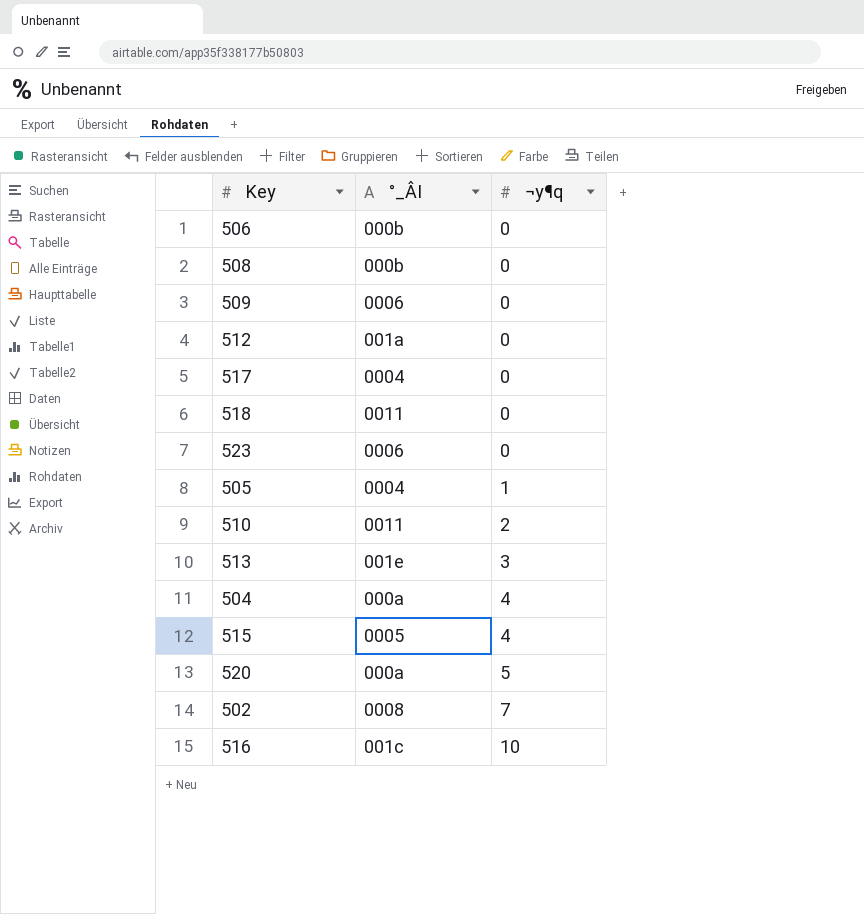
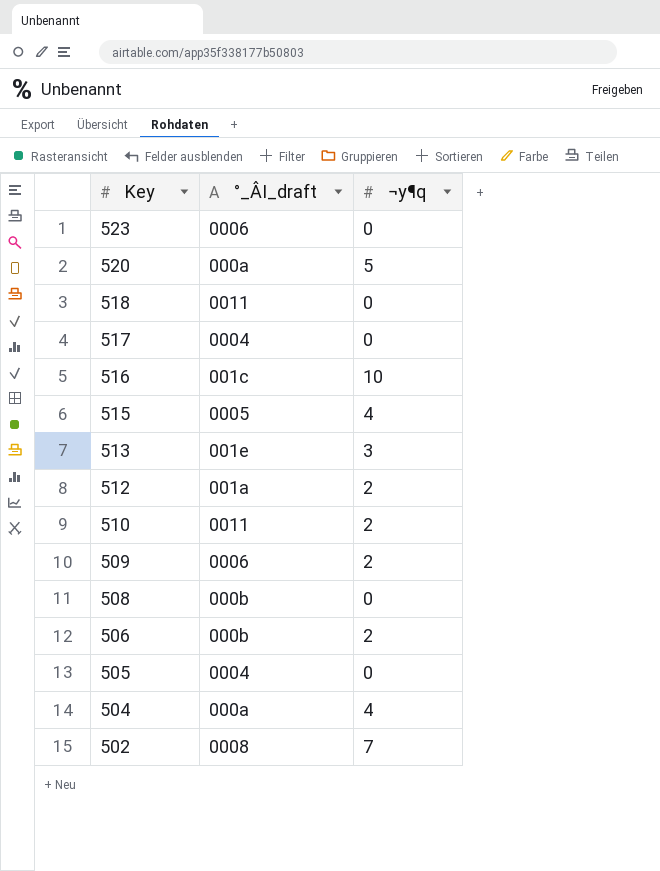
row order: ¬y¶q ascending -> Key descending
column name: °_ÂI -> °_ÂI_draft
512 | ¬y¶q: 0 -> 2
509 | ¬y¶q: 0 -> 2
506 | ¬y¶q: 0 -> 2
505 | ¬y¶q: 1 -> 0

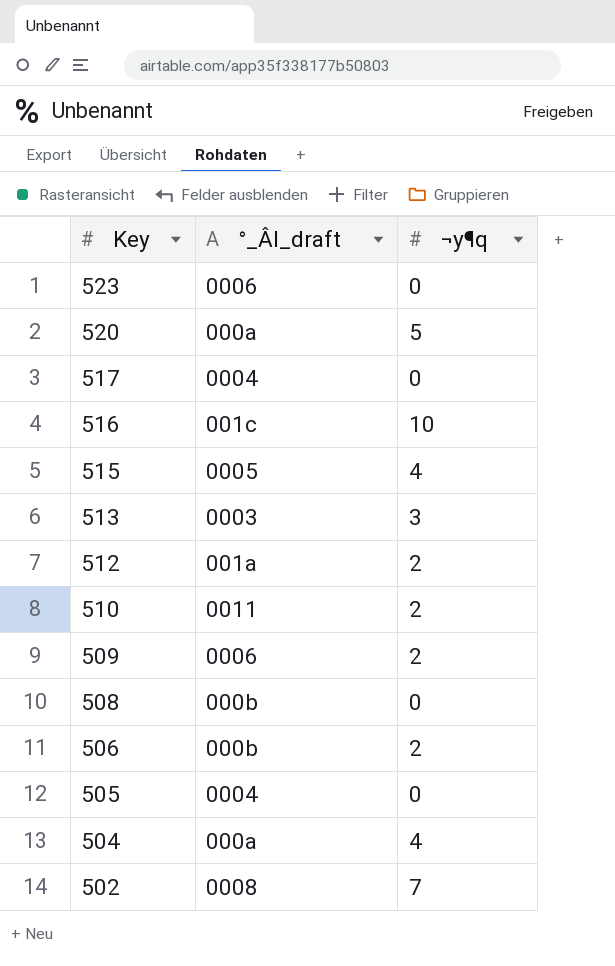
row 518: 0011 | 0 -> none
513 | °_ÂI_draft: 001e -> 0003

